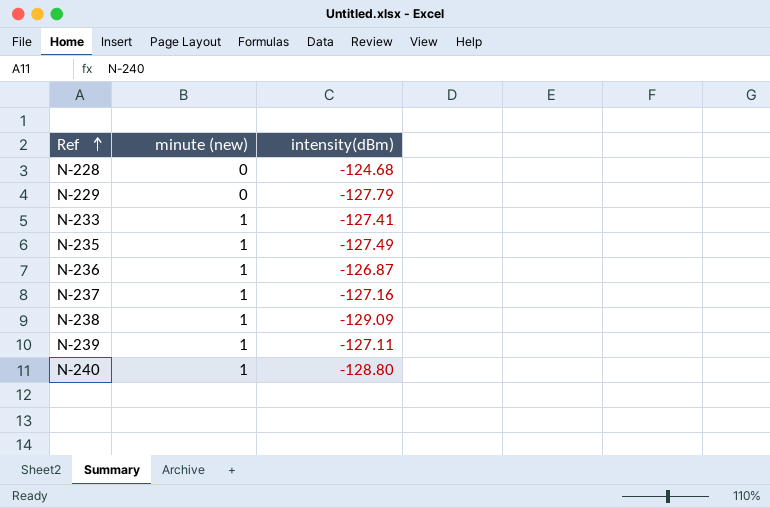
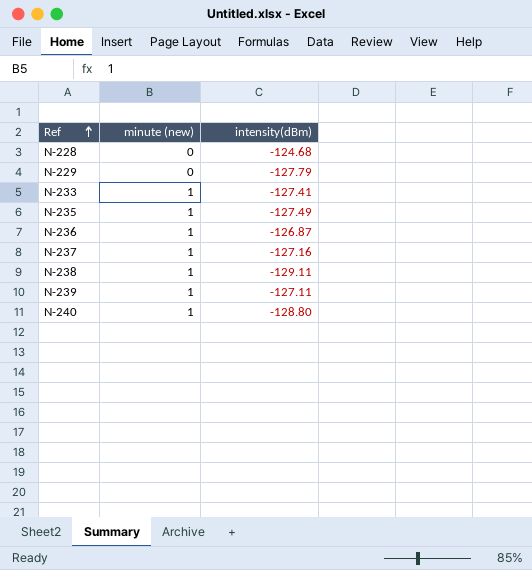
N-238 | intensity(dBm): -129.09 -> -129.11

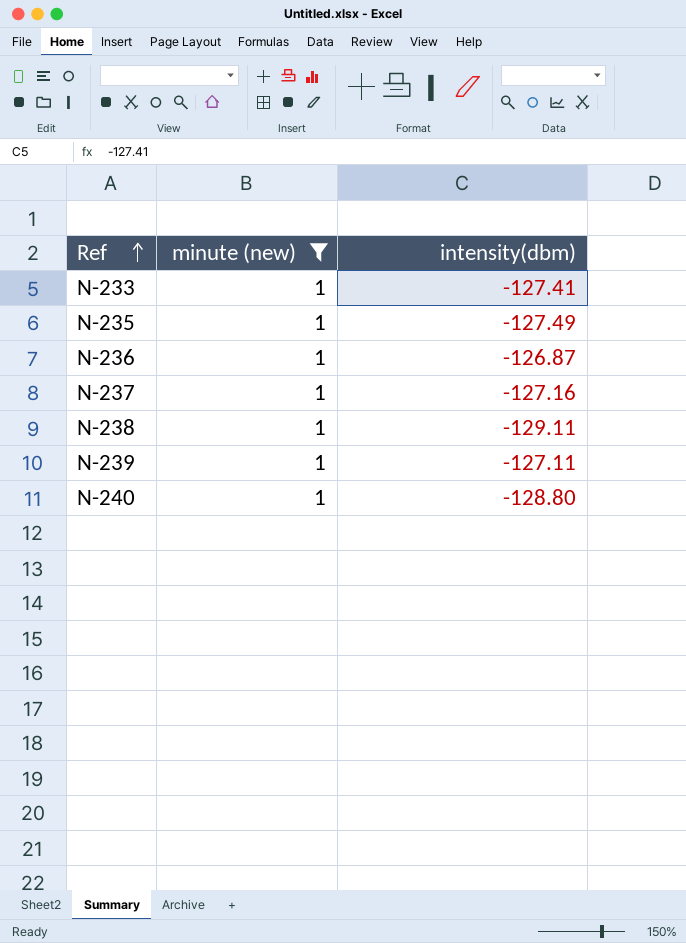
filter: none -> minute (new) = 1
column name: intensity(dBm) -> intensity(dbm)

